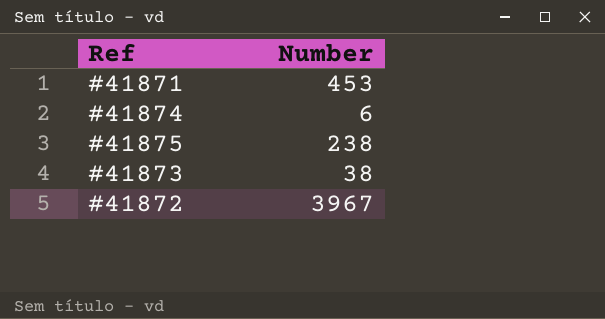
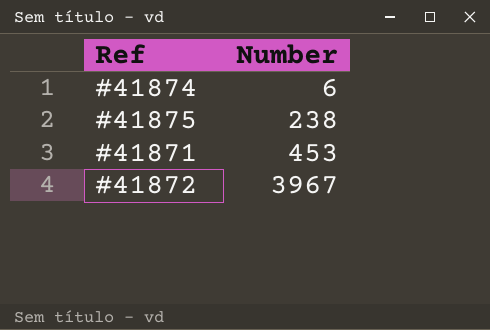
row order: none -> Number ascending
row #41873: 38 -> none

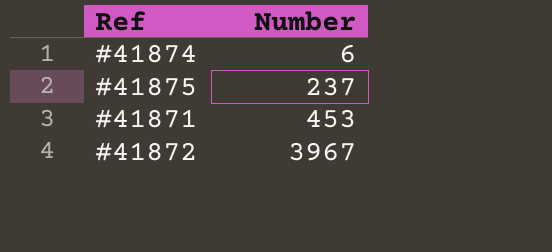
#41875 | Number: 238 -> 237

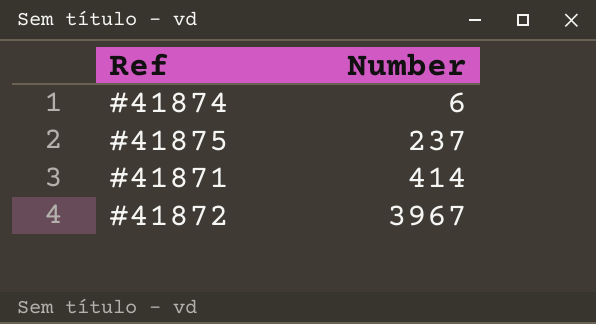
#41871 | Number: 453 -> 414

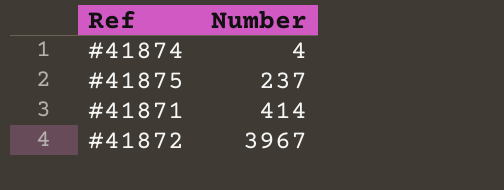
#41874 | Number: 6 -> 4

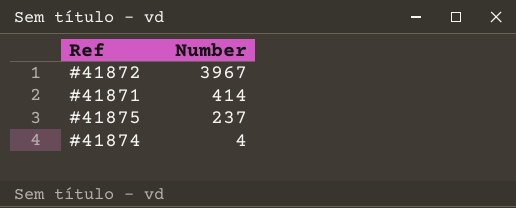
row order: Number ascending -> Number descending

